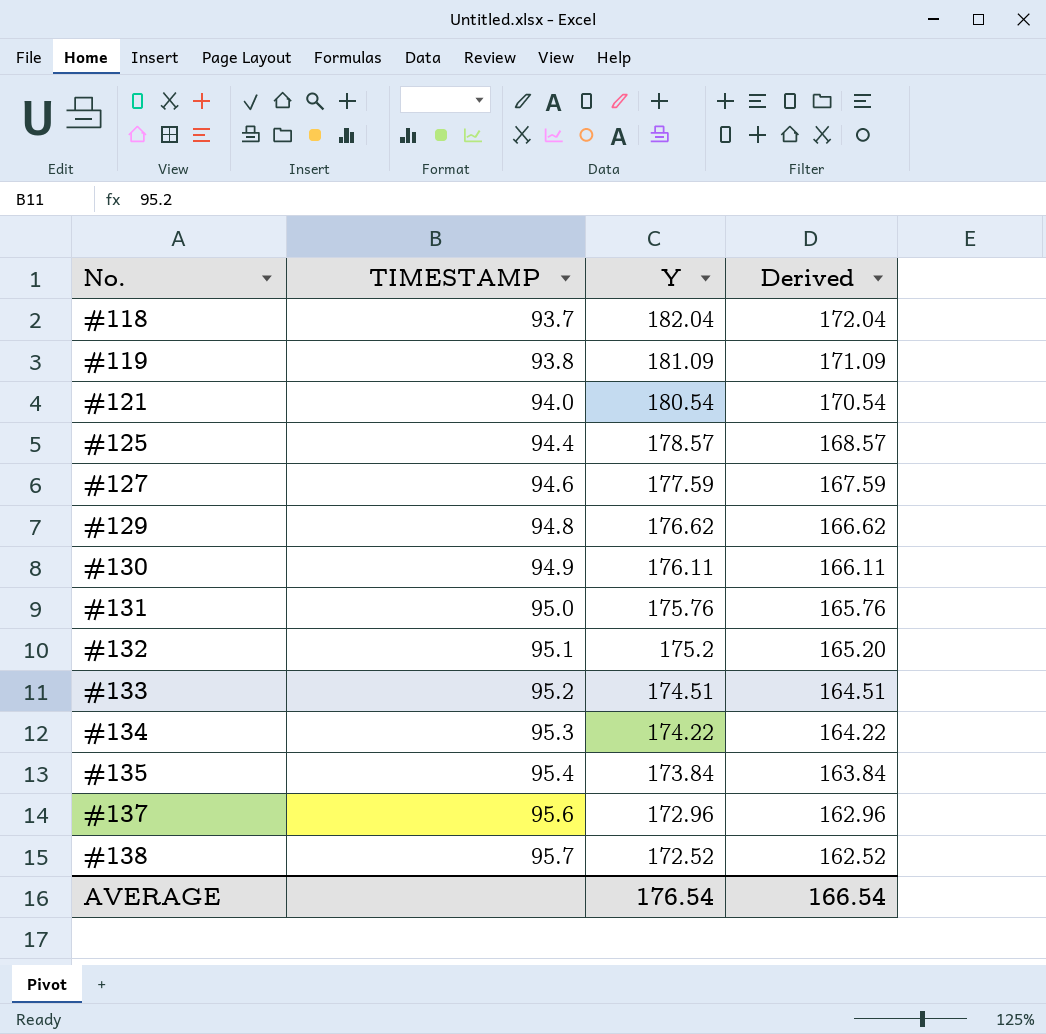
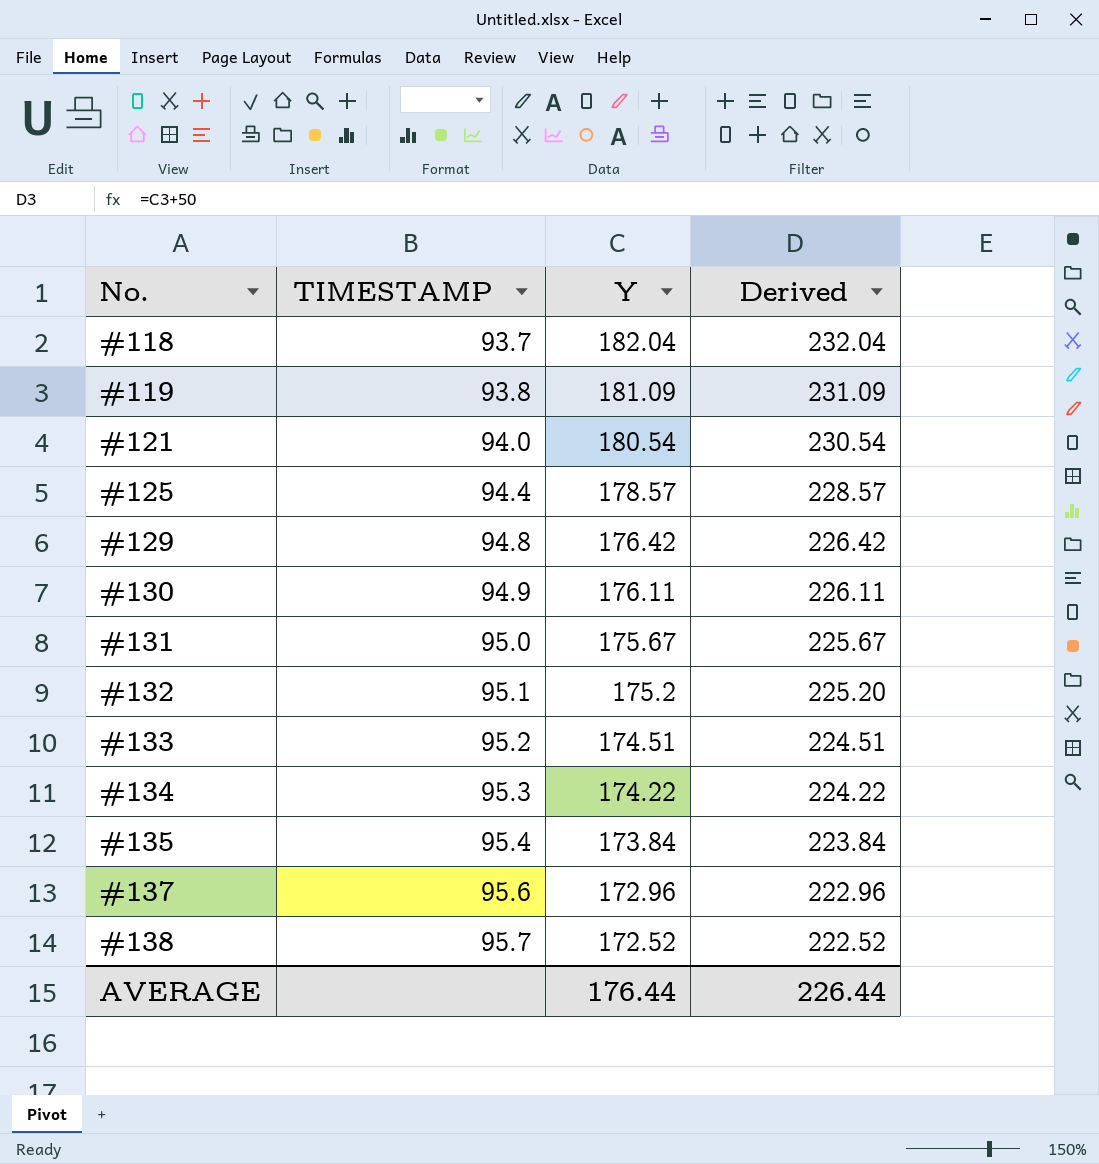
column Derived | formula: [Y] - 10 -> [Y] + 50
row #127: 94.6 | 177.59 | 167.59 -> none
#129 | Y: 176.62 -> 176.42
#131 | Y: 175.76 -> 175.67
AVERAGE | Y: 176.54 -> 176.44
AVERAGE | Derived: 166.54 -> 226.44

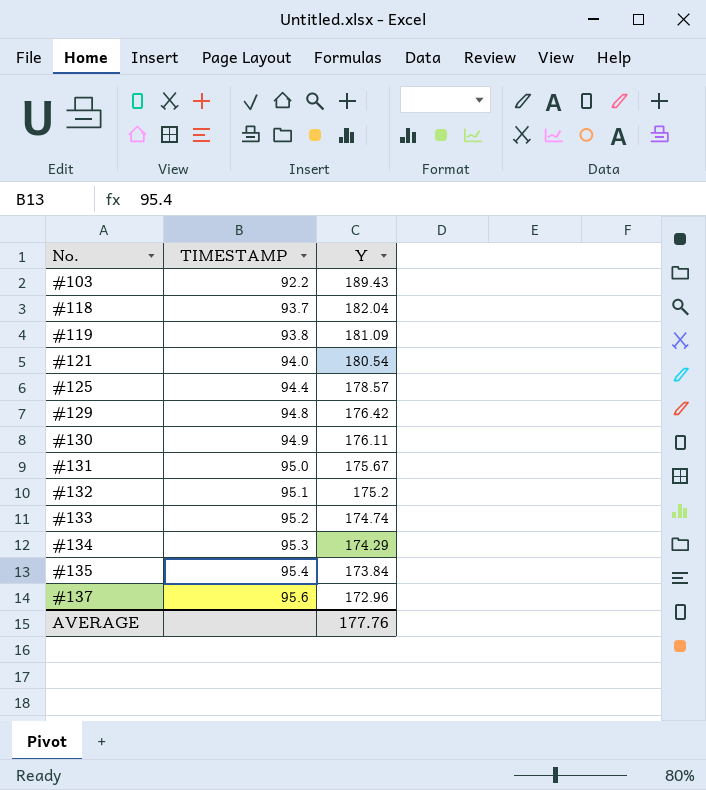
column Derived | formula: [Y] + 50 -> none
row #138: 95.7 | 172.52 | 222.52 -> none
row #103: none -> 92.2 | 189.43
#133 | Y: 174.51 -> 174.74
#134 | Y: 174.22 -> 174.29
AVERAGE | Y: 176.44 -> 177.76

